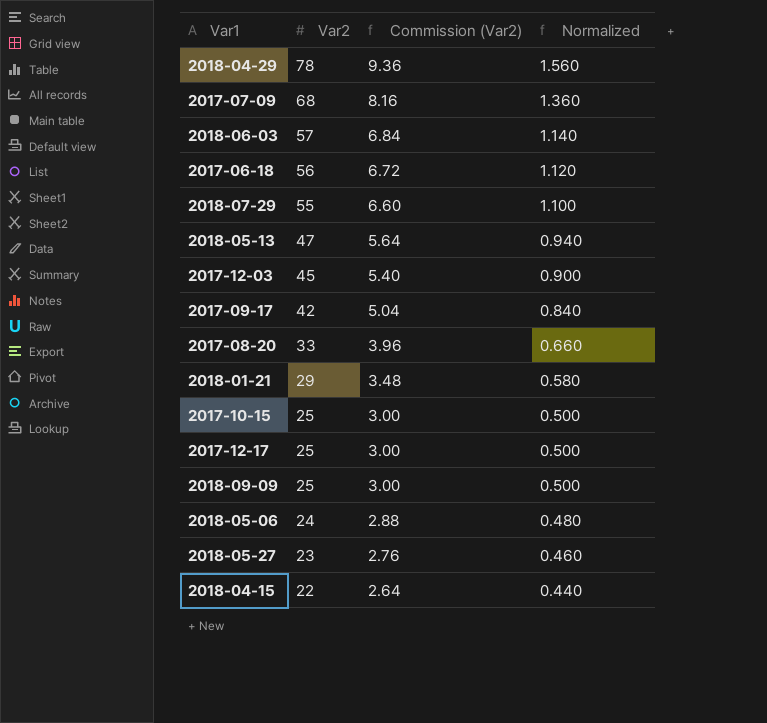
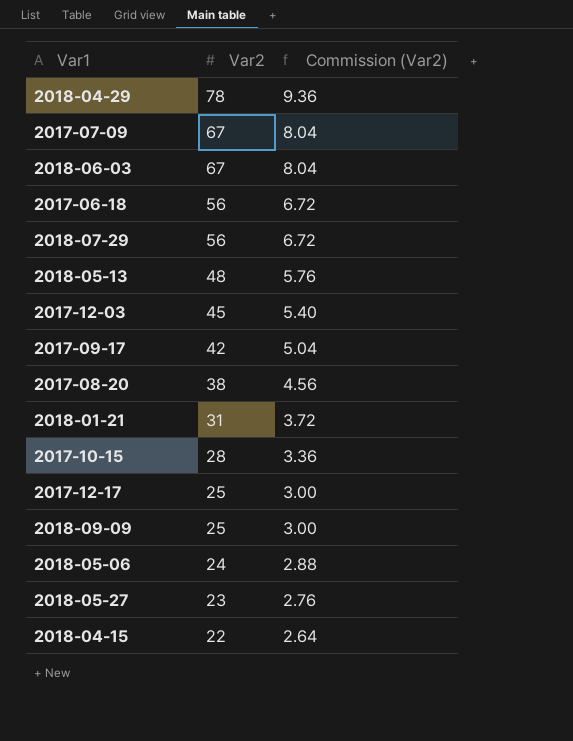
column Normalized | formula: [Var2] * 0.02 -> none
2017-07-09 | Var2: 68 -> 67
2017-07-09 | Commission (Var2): 8.16 -> 8.04
2018-06-03 | Var2: 57 -> 67
2018-06-03 | Commission (Var2): 6.84 -> 8.04
2018-07-29 | Var2: 55 -> 56
2018-07-29 | Commission (Var2): 6.60 -> 6.72
2018-05-13 | Var2: 47 -> 48
2018-05-13 | Commission (Var2): 5.64 -> 5.76
2017-08-20 | Var2: 33 -> 38
2017-08-20 | Commission (Var2): 3.96 -> 4.56
2018-01-21 | Var2: 29 -> 31
2018-01-21 | Commission (Var2): 3.48 -> 3.72
2017-10-15 | Var2: 25 -> 28
2017-10-15 | Commission (Var2): 3.00 -> 3.36

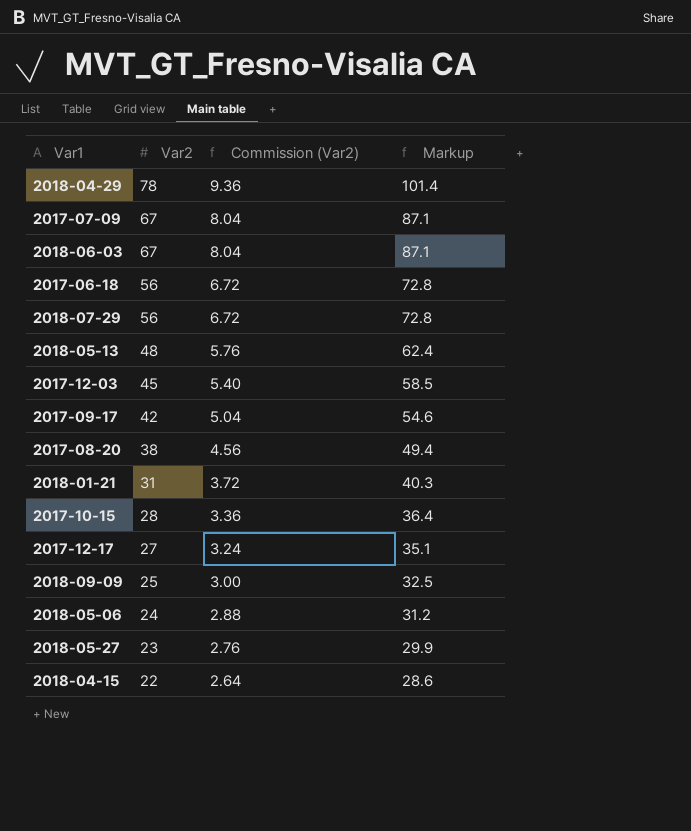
column Markup | formula: none -> [Var2] * 1.3
2017-12-17 | Var2: 25 -> 27
2017-12-17 | Commission (Var2): 3.00 -> 3.24

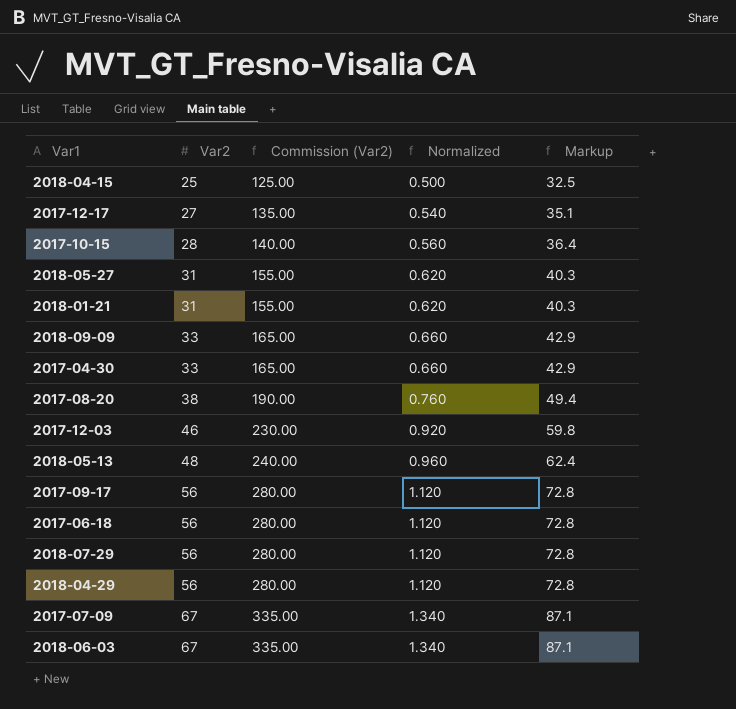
row order: Var2 descending -> Var2 ascending
column Commission (Var2) | formula: [Var2] * 0.12 -> [Var2] * 5
column Normalized | formula: none -> [Var2] * 0.02
row 2018-05-06: 24 | 2.88 | 31.2 -> none
2018-04-15 | Var2: 22 -> 25
2018-04-15 | Markup: 28.6 -> 32.5
2018-05-27 | Var2: 23 -> 31
2018-05-27 | Markup: 29.9 -> 40.3
2018-09-09 | Var2: 25 -> 33
2018-09-09 | Markup: 32.5 -> 42.9
row 2017-04-30: none -> 33 | 165.00 | 0.660 | 42.9
2017-12-03 | Var2: 45 -> 46
2017-12-03 | Markup: 58.5 -> 59.8
2017-09-17 | Var2: 42 -> 56
2017-09-17 | Markup: 54.6 -> 72.8
2018-04-29 | Var2: 78 -> 56
2018-04-29 | Markup: 101.4 -> 72.8

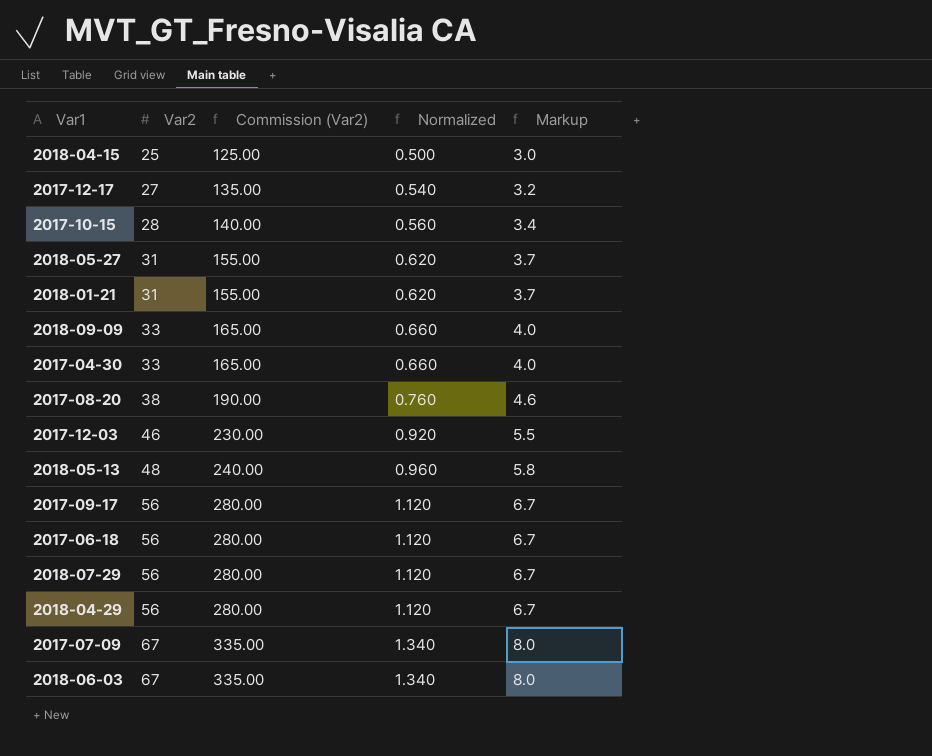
column Markup | formula: [Var2] * 1.3 -> [Var2] * 0.12

